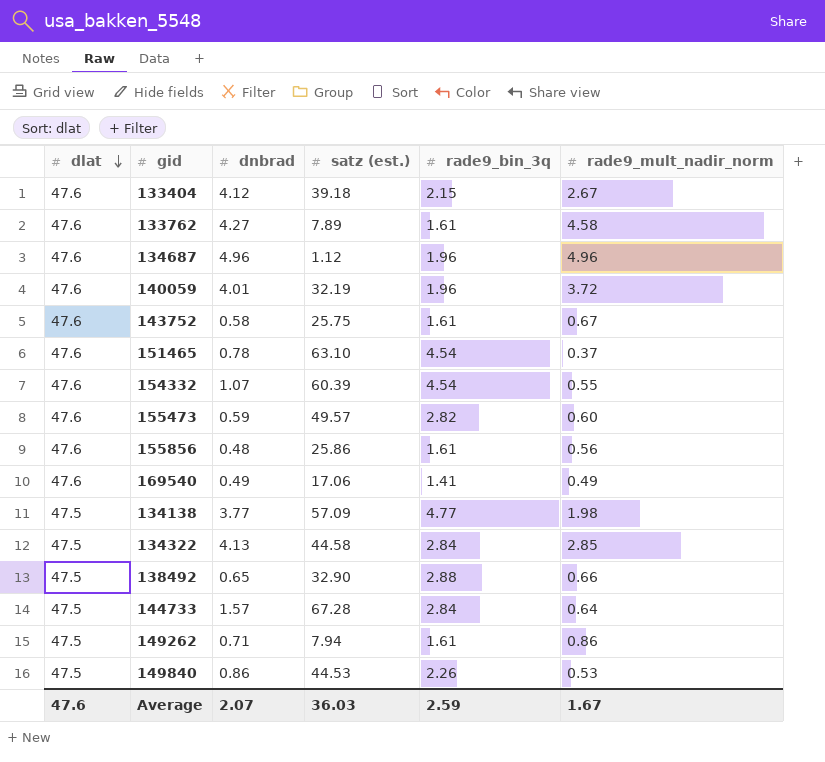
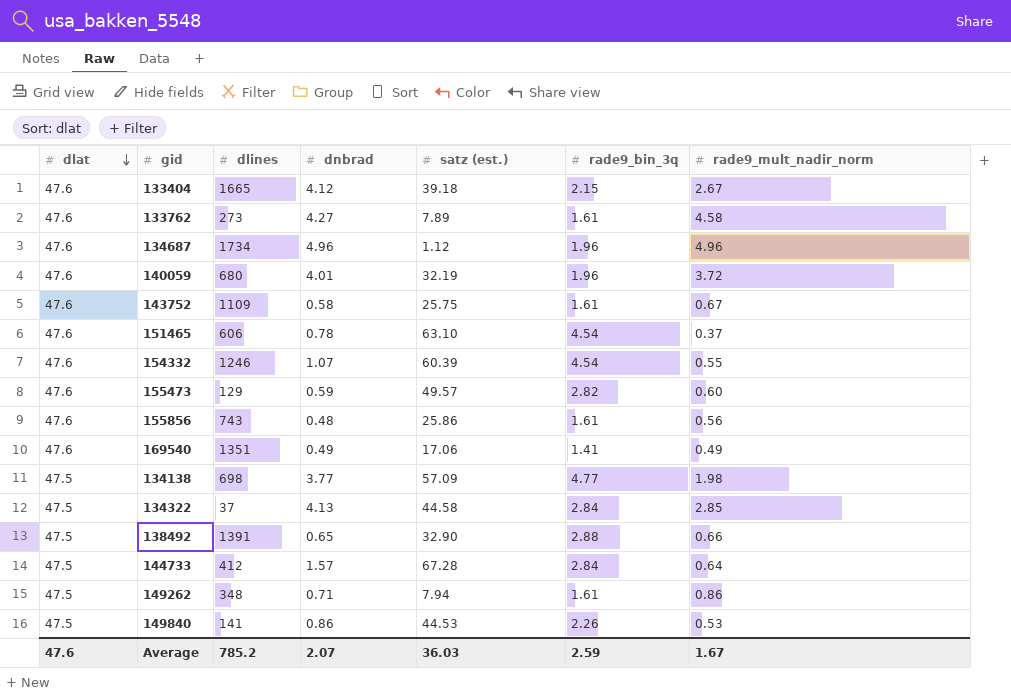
column dlines | position: none -> 3

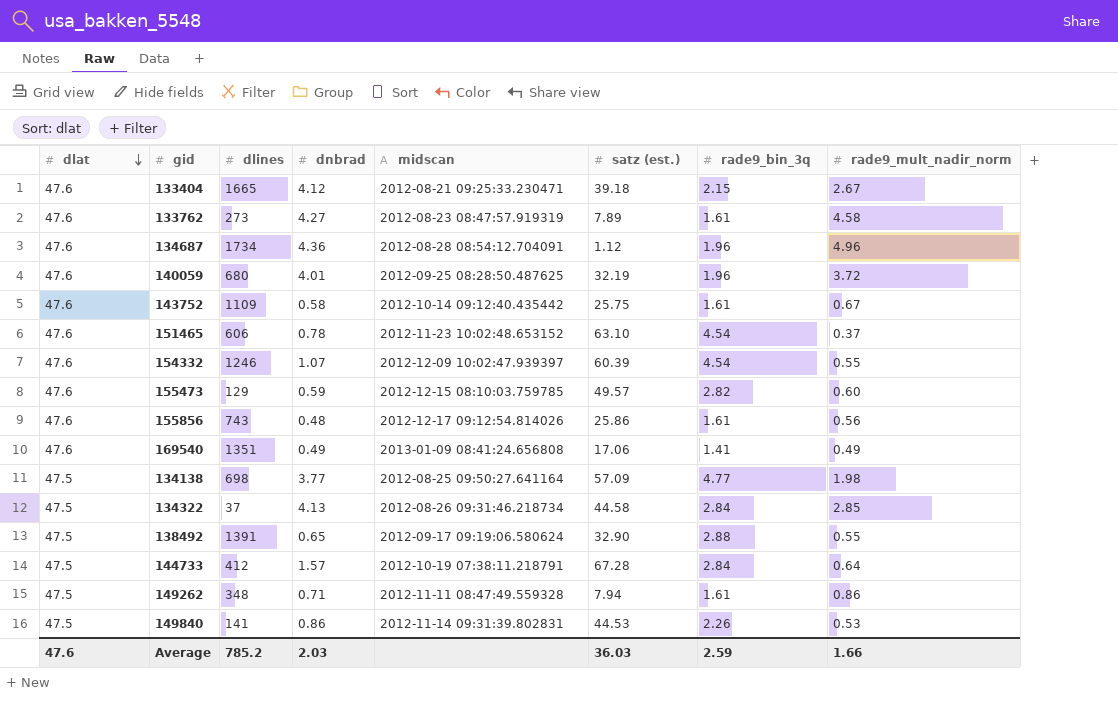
column midscan | position: none -> 5
134687 | dnbrad: 4.96 -> 4.36
138492 | rade9_mult_nadir_norm: 0.66 -> 0.55
Average | dnbrad: 2.07 -> 2.03
Average | rade9_mult_nadir_norm: 1.67 -> 1.66

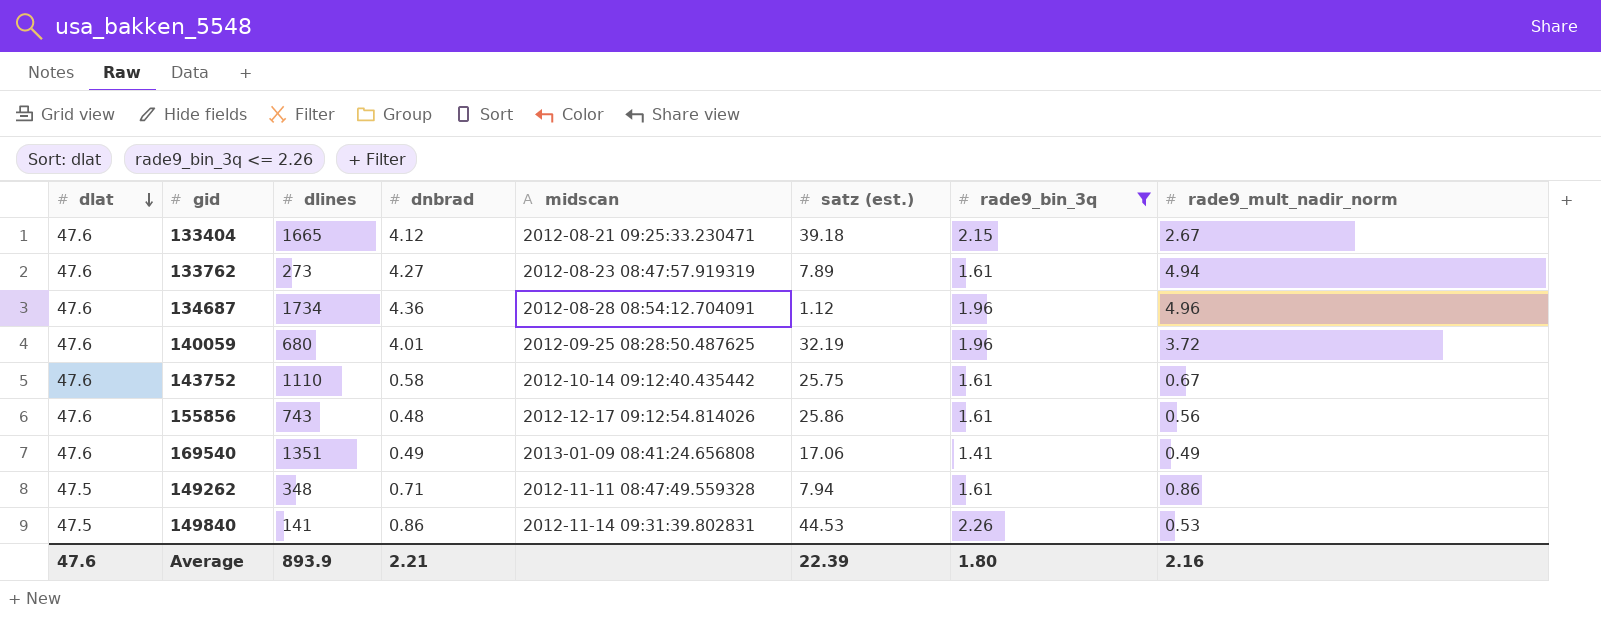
filter: none -> rade9_bin_3q <= 2.26
133762 | rade9_mult_nadir_norm: 4.58 -> 4.94
143752 | dlines: 1109 -> 1110
Average | dlines: 785.2 -> 893.9
Average | dnbrad: 2.03 -> 2.21
Average | satz (est.): 36.03 -> 22.39
Average | rade9_bin_3q: 2.59 -> 1.80
Average | rade9_mult_nadir_norm: 1.66 -> 2.16

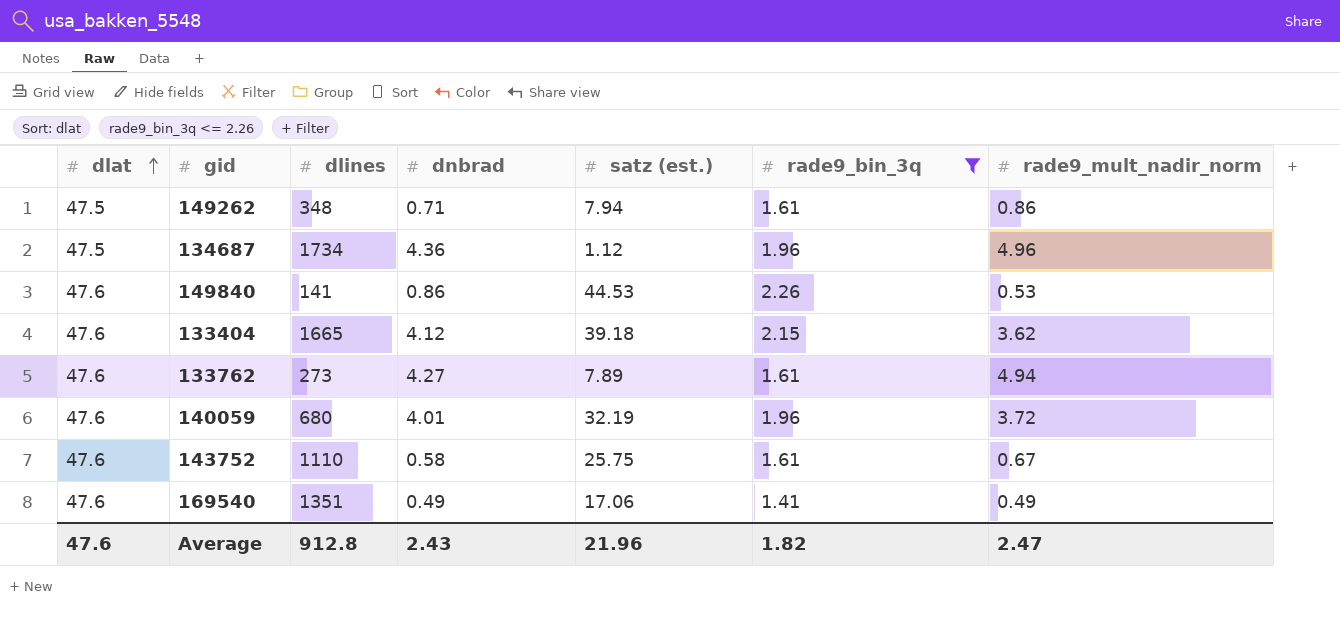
row order: dlat descending -> dlat ascending
column midscan | position: 5 -> none
row 155856: 47.6 | 743 | 0.48 | 2012-12-17 09:12:54.814026 | 25.86 | 1.61 | 0.56 -> none
134687 | dlat: 47.6 -> 47.5
149840 | dlat: 47.5 -> 47.6
133404 | rade9_mult_nadir_norm: 2.67 -> 3.62
Average | dlines: 893.9 -> 912.8
Average | dnbrad: 2.21 -> 2.43
Average | satz (est.): 22.39 -> 21.96
Average | rade9_bin_3q: 1.80 -> 1.82
Average | rade9_mult_nadir_norm: 2.16 -> 2.47

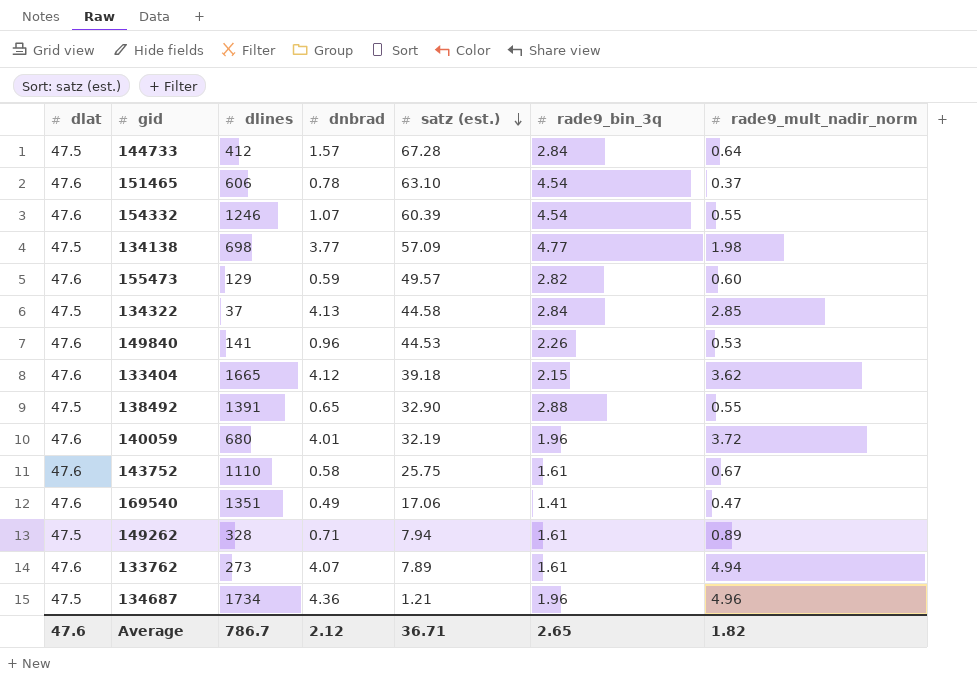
filter: rade9_bin_3q <= 2.26 -> none
row order: dlat ascending -> satz (est.) descending
149840 | dnbrad: 0.86 -> 0.96
169540 | rade9_mult_nadir_norm: 0.49 -> 0.47
149262 | dlines: 348 -> 328
149262 | rade9_mult_nadir_norm: 0.86 -> 0.89
133762 | dnbrad: 4.27 -> 4.07
134687 | satz (est.): 1.12 -> 1.21
Average | dlines: 912.8 -> 786.7
Average | dnbrad: 2.43 -> 2.12
Average | satz (est.): 21.96 -> 36.71
Average | rade9_bin_3q: 1.82 -> 2.65
Average | rade9_mult_nadir_norm: 2.47 -> 1.82

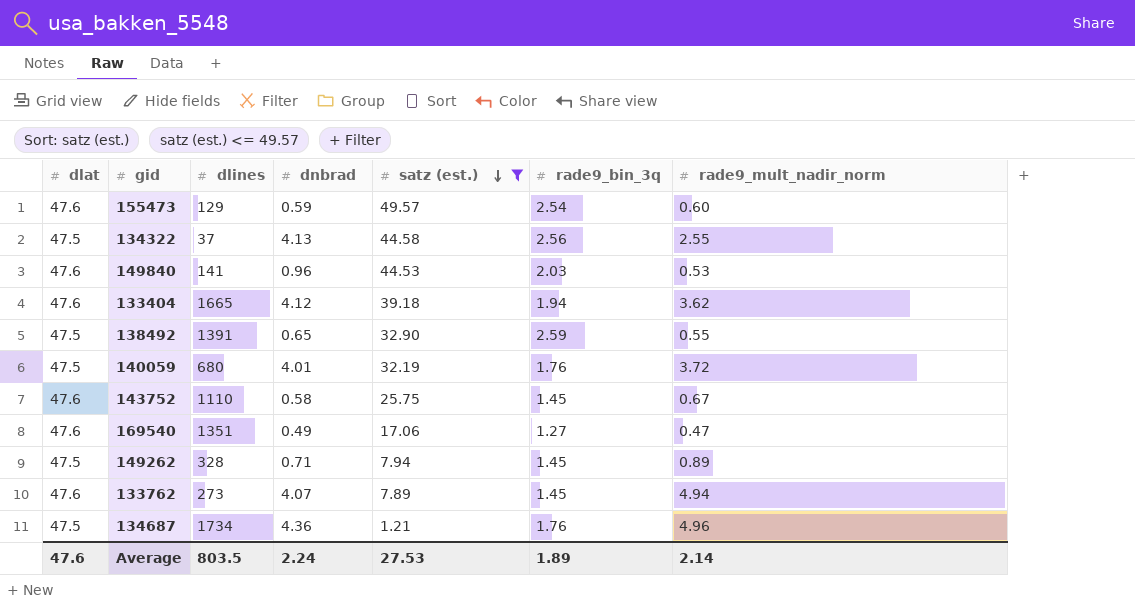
filter: none -> satz (est.) <= 49.57
155473 | rade9_bin_3q: 2.82 -> 2.54
134322 | rade9_bin_3q: 2.84 -> 2.56
134322 | rade9_mult_nadir_norm: 2.85 -> 2.55
149840 | rade9_bin_3q: 2.26 -> 2.03
133404 | rade9_bin_3q: 2.15 -> 1.94
138492 | rade9_bin_3q: 2.88 -> 2.59
140059 | dlat: 47.6 -> 47.5
140059 | rade9_bin_3q: 1.96 -> 1.76
143752 | rade9_bin_3q: 1.61 -> 1.45
169540 | rade9_bin_3q: 1.41 -> 1.27
149262 | rade9_bin_3q: 1.61 -> 1.45
133762 | rade9_bin_3q: 1.61 -> 1.45
134687 | rade9_bin_3q: 1.96 -> 1.76
Average | dlines: 786.7 -> 803.5
Average | dnbrad: 2.12 -> 2.24
Average | satz (est.): 36.71 -> 27.53
Average | rade9_bin_3q: 2.65 -> 1.89
Average | rade9_mult_nadir_norm: 1.82 -> 2.14

